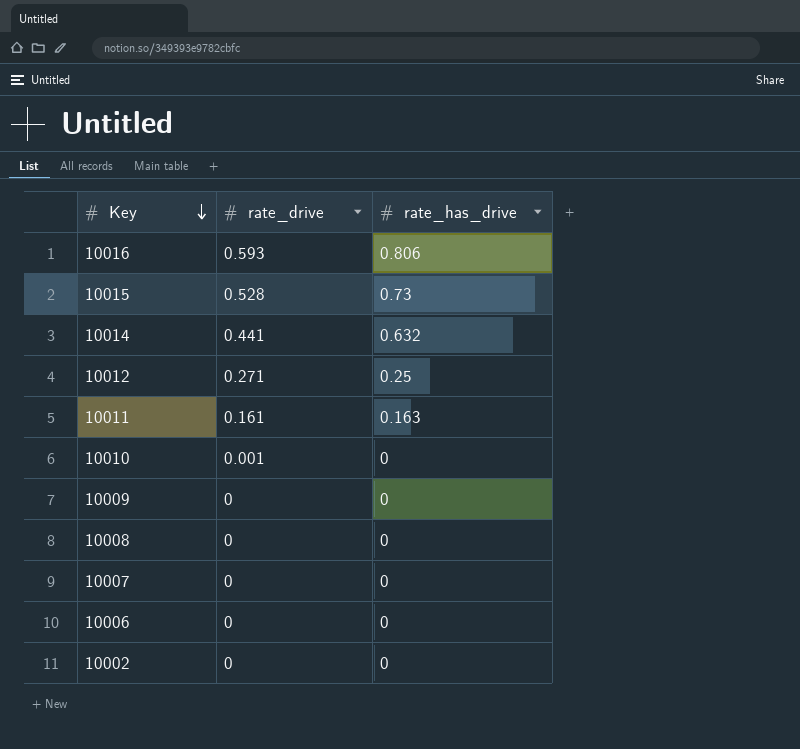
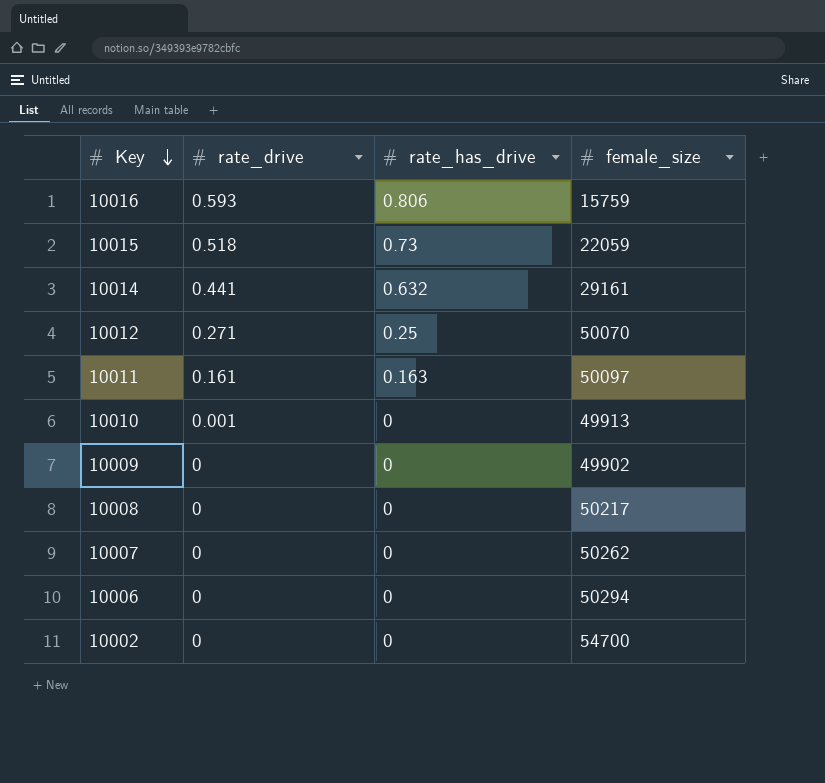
column female_size | position: none -> 4
10015 | rate_drive: 0.528 -> 0.518

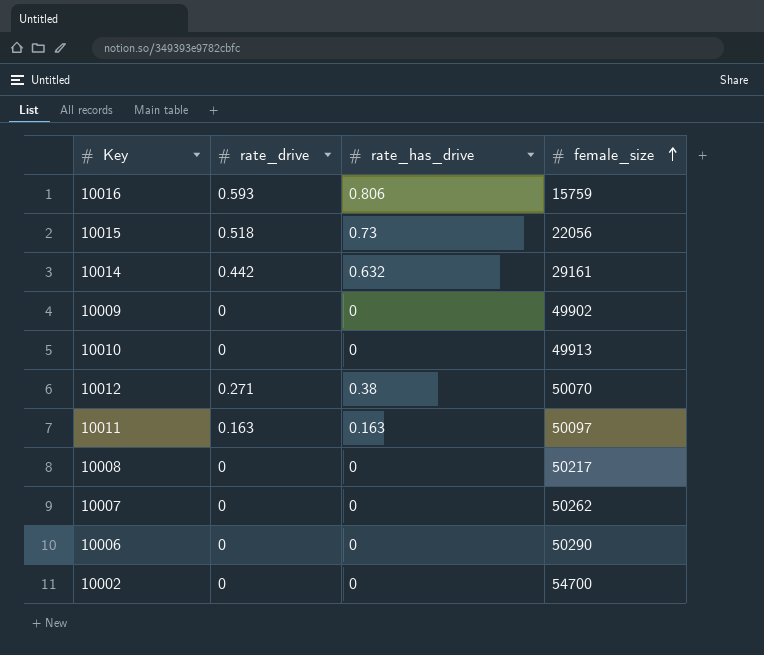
row order: Key descending -> female_size ascending
10015 | female_size: 22059 -> 22056
10014 | rate_drive: 0.441 -> 0.442
10010 | rate_drive: 0.001 -> 0
10012 | rate_has_drive: 0.25 -> 0.38
10011 | rate_drive: 0.161 -> 0.163
10006 | female_size: 50294 -> 50290

